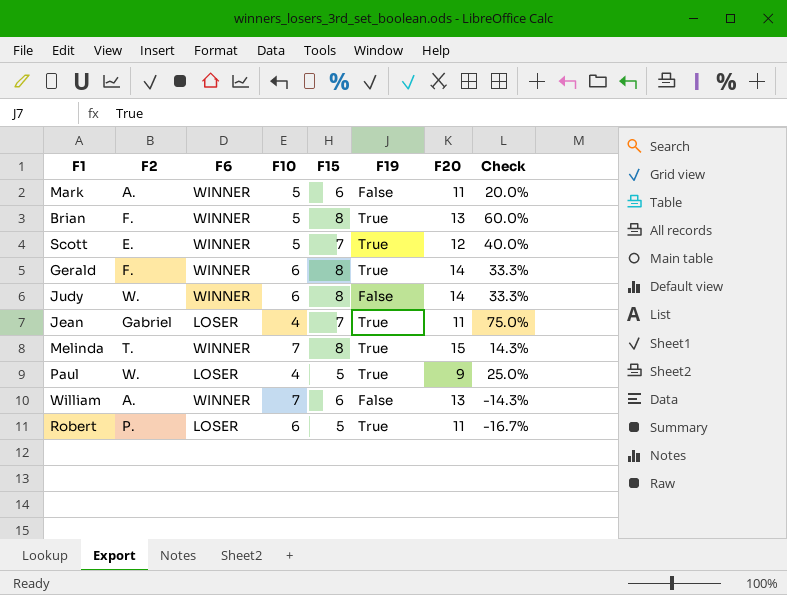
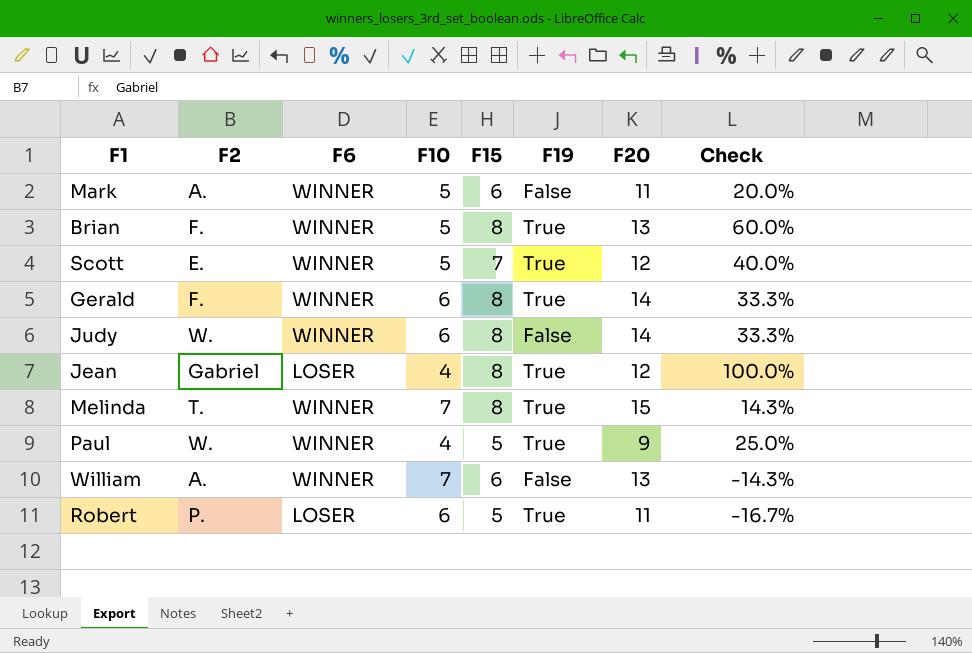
Jean | F15: 7 -> 8
Jean | F20: 11 -> 12
Jean | Check: 75.0% -> 100.0%
Paul | F6: LOSER -> WINNER

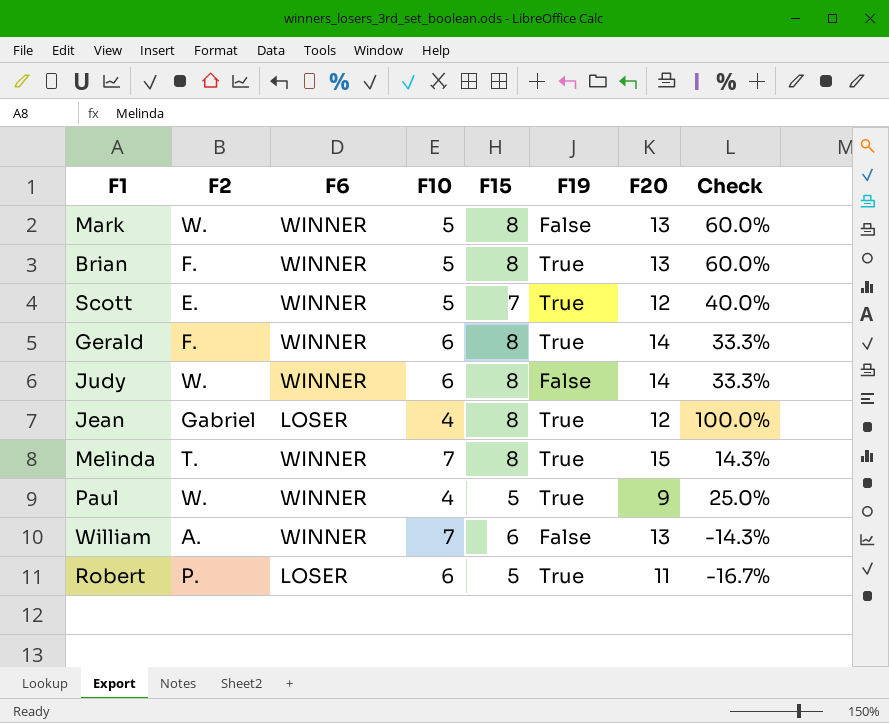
Mark | F2: A. -> W.
Mark | F15: 6 -> 8
Mark | F20: 11 -> 13
Mark | Check: 20.0% -> 60.0%

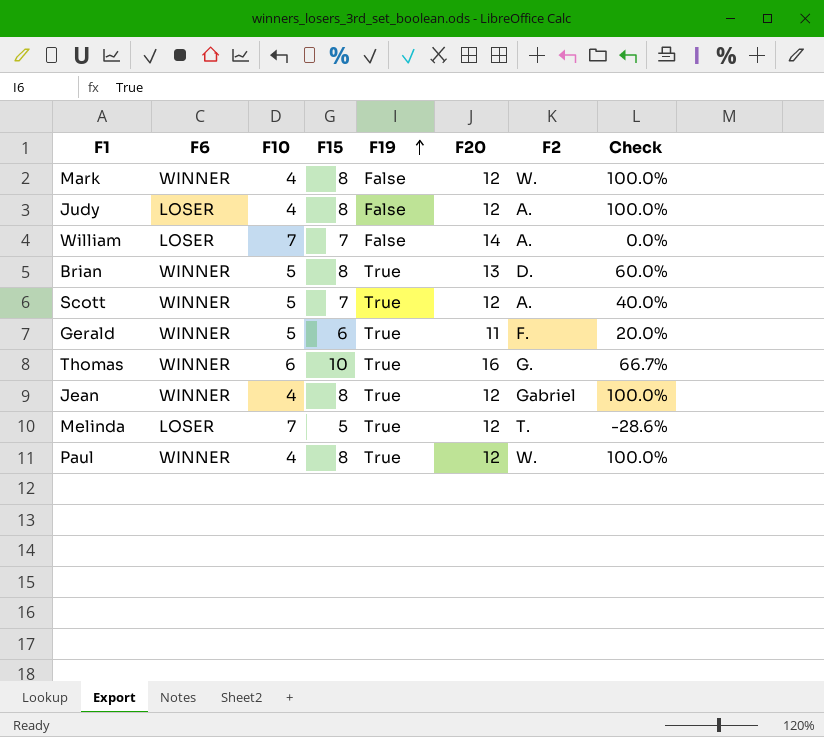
row order: none -> F19 ascending
column F2 | position: 2 -> 7
row Robert: P. | LOSER | 6 | 5 | True | 11 | -16.7% -> none
Mark | F10: 5 -> 4
Mark | F20: 13 -> 12
Mark | Check: 60.0% -> 100.0%
Judy | F6: WINNER -> LOSER
Judy | F10: 6 -> 4
Judy | F20: 14 -> 12
Judy | F2: W. -> A.
Judy | Check: 33.3% -> 100.0%
William | F6: WINNER -> LOSER
William | F15: 6 -> 7
William | F20: 13 -> 14
William | Check: -14.3% -> 0.0%
Brian | F2: F. -> D.
Scott | F2: E. -> A.
Gerald | F10: 6 -> 5
Gerald | F15: 8 -> 6
Gerald | F20: 14 -> 11
Gerald | Check: 33.3% -> 20.0%
row Thomas: none -> WINNER | 6 | 10 | True | 16 | G. | 66.7%
Jean | F6: LOSER -> WINNER
Melinda | F6: WINNER -> LOSER
Melinda | F15: 8 -> 5
Melinda | F20: 15 -> 12
Melinda | Check: 14.3% -> -28.6%
Paul | F15: 5 -> 8
Paul | F20: 9 -> 12
Paul | Check: 25.0% -> 100.0%

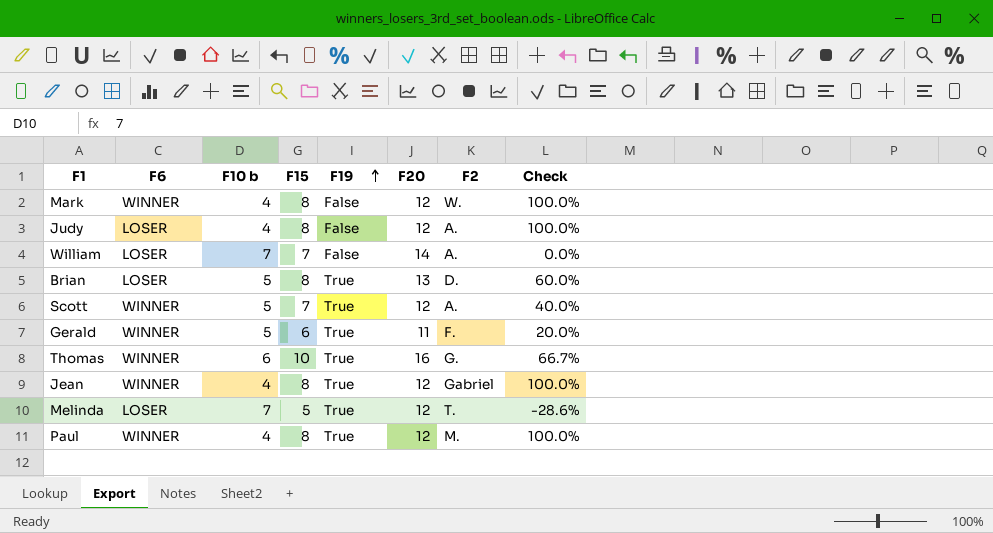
column name: F10 -> F10 b
Brian | F6: WINNER -> LOSER
Paul | F2: W. -> M.

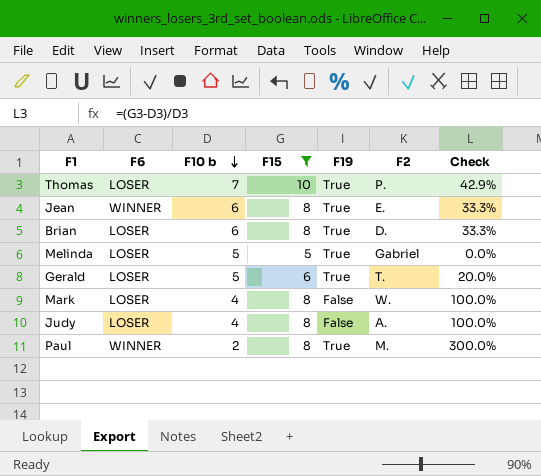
filter: none -> F15 != 7
row order: F19 ascending -> F10 b descending
column F20 | formula: [F10 b] + [F15] -> none
Thomas | F6: WINNER -> LOSER
Thomas | F10 b: 6 -> 7
Thomas | F2: G. -> P.
Thomas | Check: 66.7% -> 42.9%
Jean | F10 b: 4 -> 6
Jean | F2: Gabriel -> E.
Jean | Check: 100.0% -> 33.3%
Brian | F10 b: 5 -> 6
Brian | Check: 60.0% -> 33.3%
Melinda | F10 b: 7 -> 5
Melinda | F2: T. -> Gabriel
Melinda | Check: -28.6% -> 0.0%
Gerald | F6: WINNER -> LOSER
Gerald | F2: F. -> T.
Mark | F6: WINNER -> LOSER
Paul | F10 b: 4 -> 2
Paul | Check: 100.0% -> 300.0%

